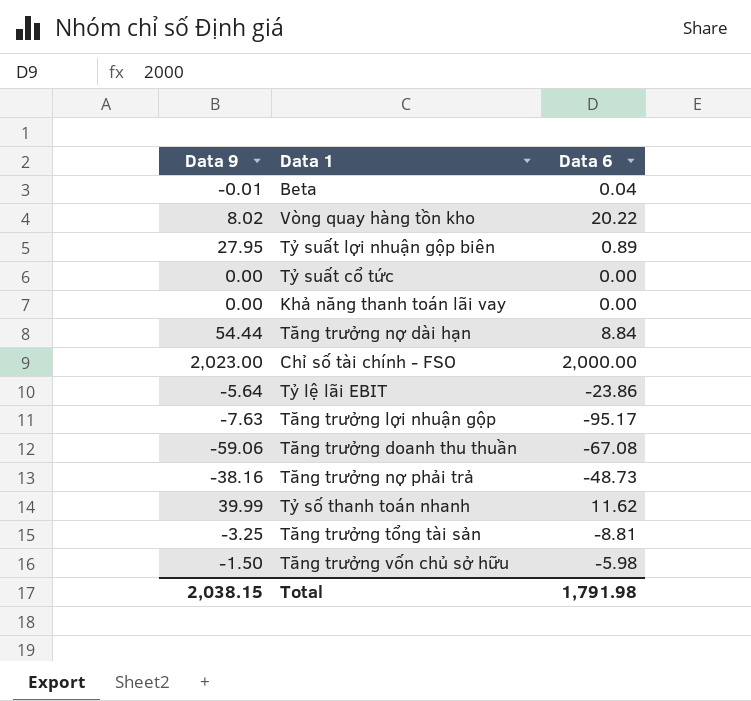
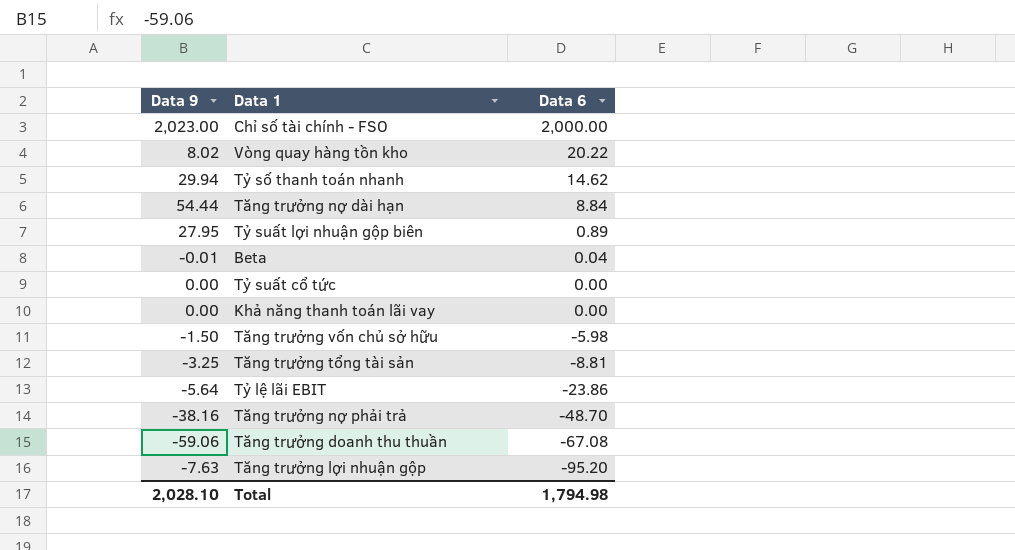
row order: none -> Data 6 descending
Tỷ số thanh toán nhanh | Data 9: 39.99 -> 29.94
Tỷ số thanh toán nhanh | Data 6: 11.62 -> 14.62
Tăng trưởng nợ phải trả | Data 6: -48.73 -> -48.70
Tăng trưởng lợi nhuận gộp | Data 6: -95.17 -> -95.20
Total | Data 9: 2,038.15 -> 2,028.10
Total | Data 6: 1,791.98 -> 1,794.98

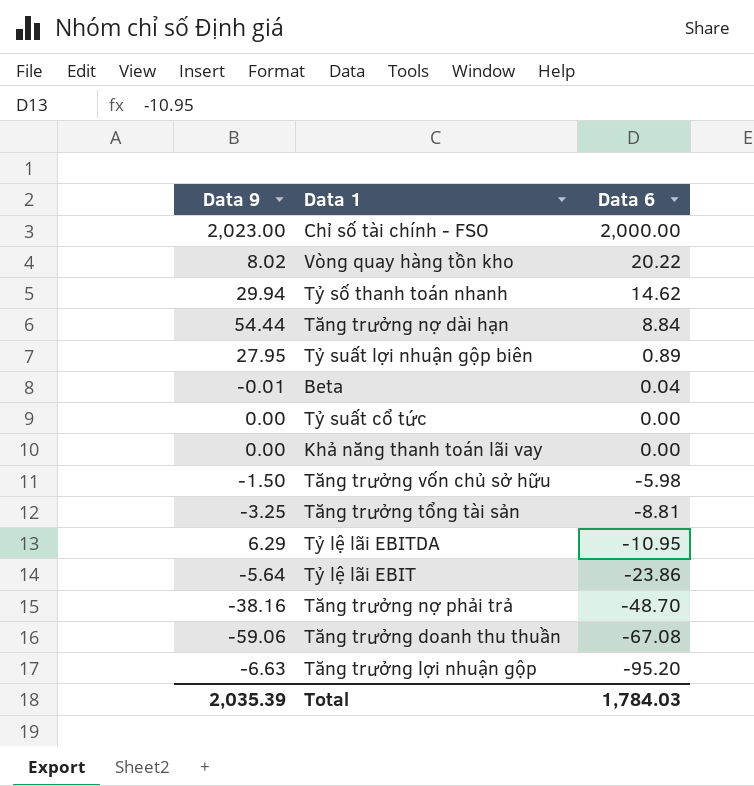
row Tỷ lệ lãi EBITDA: none -> 6.29 | -10.95
Tăng trưởng lợi nhuận gộp | Data 9: -7.63 -> -6.63
Total | Data 9: 2,028.10 -> 2,035.39
Total | Data 6: 1,794.98 -> 1,784.03

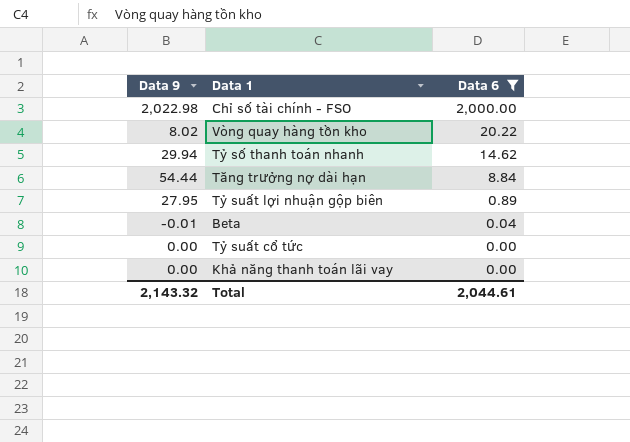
filter: none -> Data 6 >= 0.00
Chỉ số tài chính - FSO | Data 9: 2,023.00 -> 2,022.98
Total | Data 9: 2,035.39 -> 2,143.32
Total | Data 6: 1,784.03 -> 2,044.61

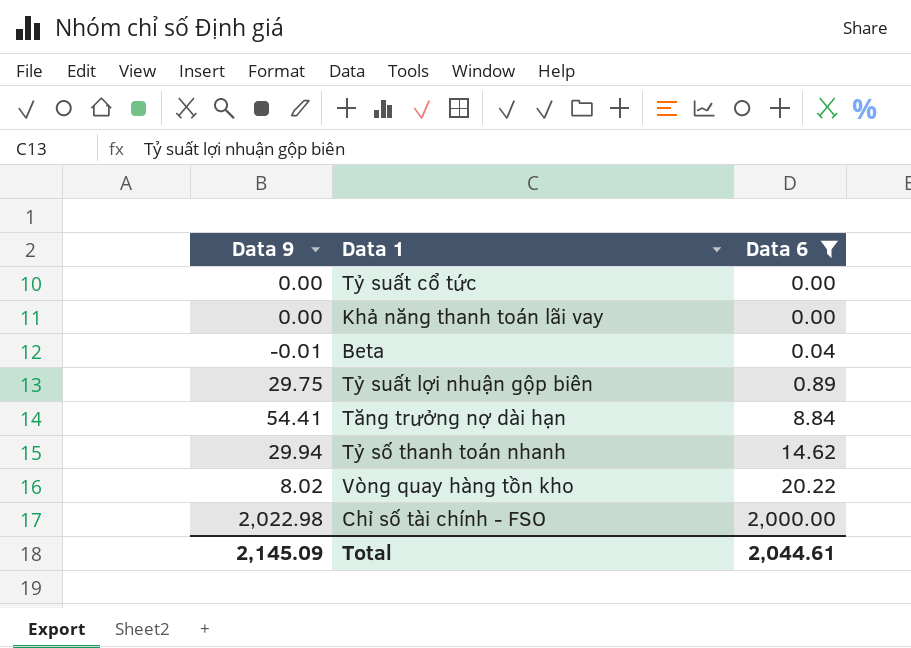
row order: Data 6 descending -> Data 6 ascending
Tỷ suất lợi nhuận gộp biên | Data 9: 27.95 -> 29.75
Tăng trưởng nợ dài hạn | Data 9: 54.44 -> 54.41
Total | Data 9: 2,143.32 -> 2,145.09

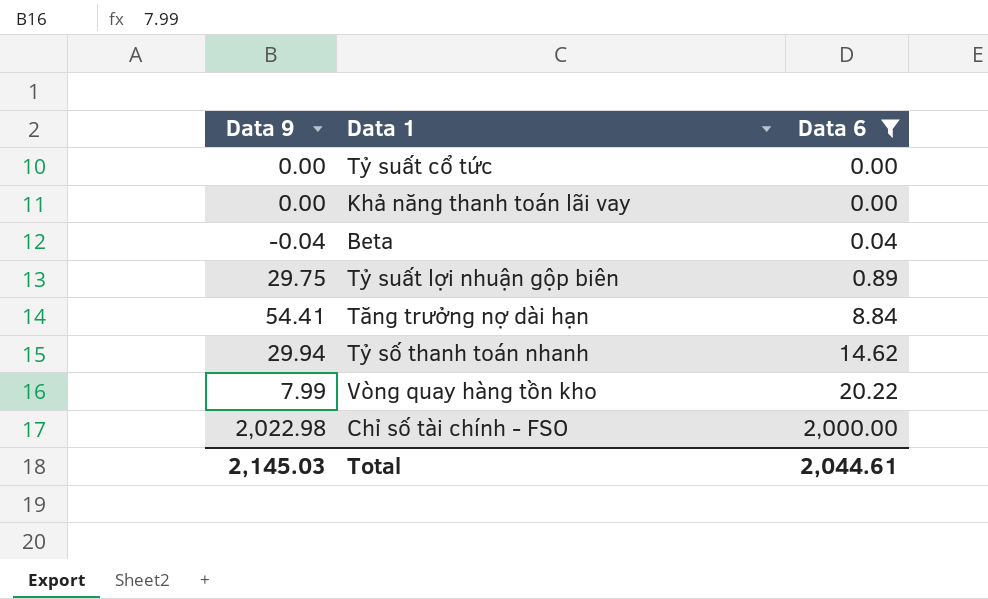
Beta | Data 9: -0.01 -> -0.04
Vòng quay hàng tồn kho | Data 9: 8.02 -> 7.99
Total | Data 9: 2,145.09 -> 2,145.03

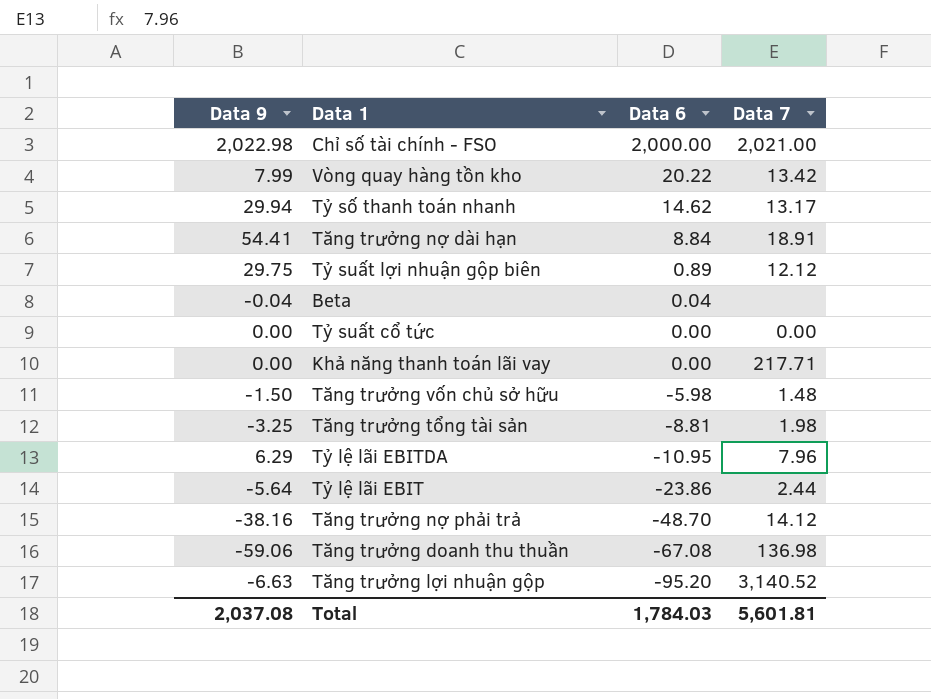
filter: Data 6 >= 0.00 -> none
row order: Data 6 ascending -> Data 6 descending
column Data 7 | position: none -> 4
Total | Data 9: 2,145.03 -> 2,037.08
Total | Data 6: 2,044.61 -> 1,784.03

